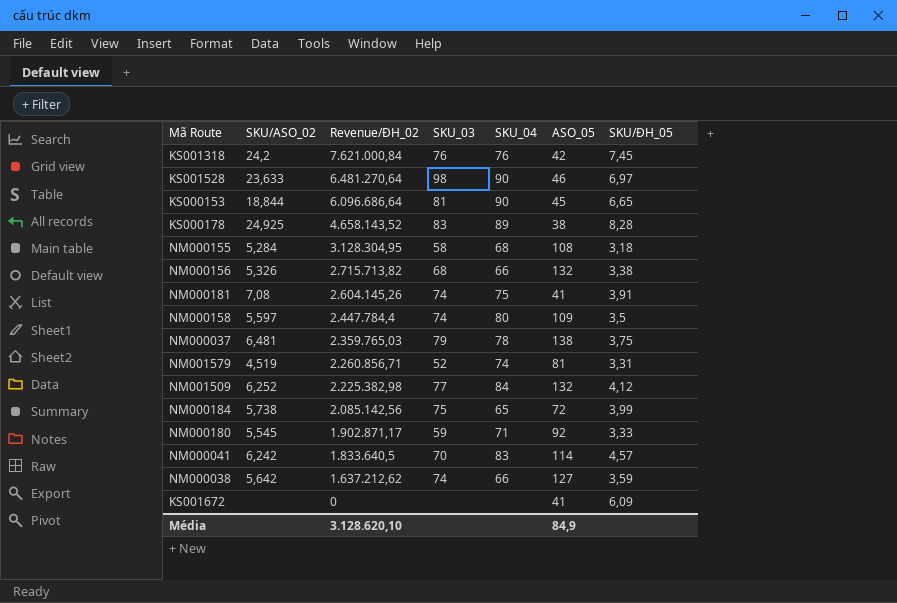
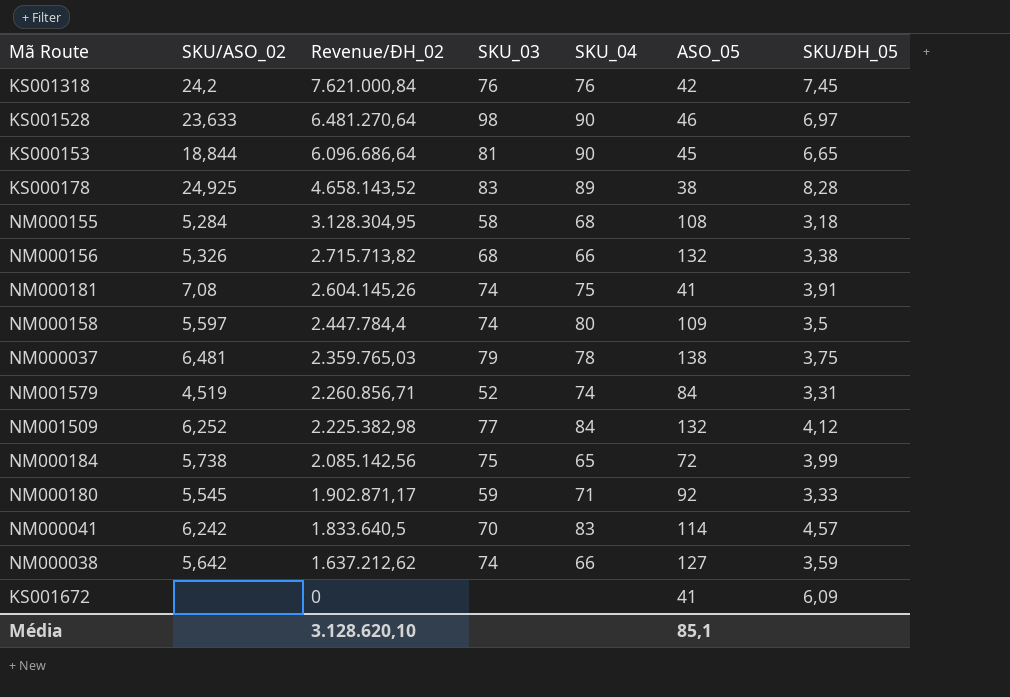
NM001579 | ASO_05: 81 -> 84
Média | ASO_05: 84,9 -> 85,1

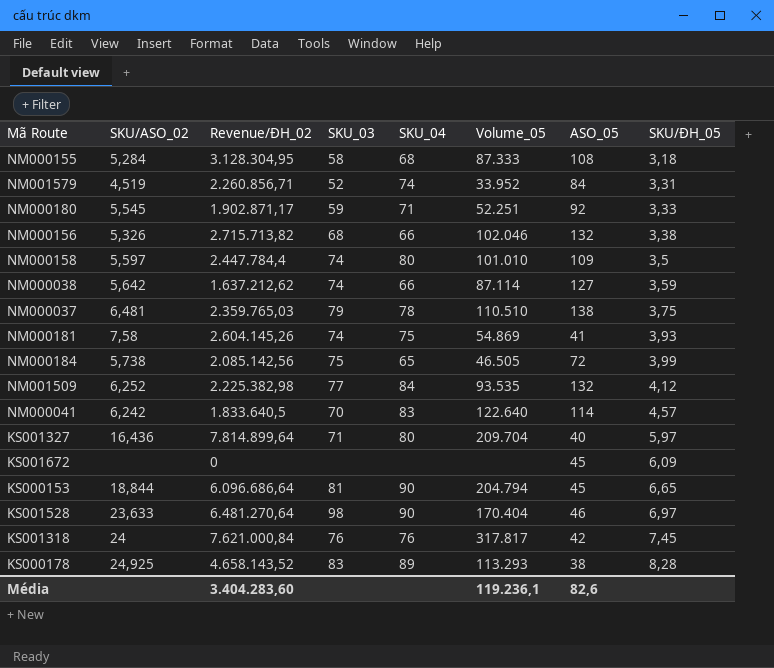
row order: Revenue/ĐH_02 descending -> SKU/ĐH_05 ascending
column Volume_05 | position: none -> 6
NM000181 | SKU/ASO_02: 7,08 -> 7,58
NM000181 | SKU/ĐH_05: 3,91 -> 3,93
row KS001327: none -> 16,436 | 7.814.899,64 | 71 | 80 | 209.704 | 40 | 5,97
KS001672 | ASO_05: 41 -> 45
KS001318 | SKU/ASO_02: 24,2 -> 24
Média | Revenue/ĐH_02: 3.128.620,10 -> 3.404.283,60
Média | ASO_05: 85,1 -> 82,6

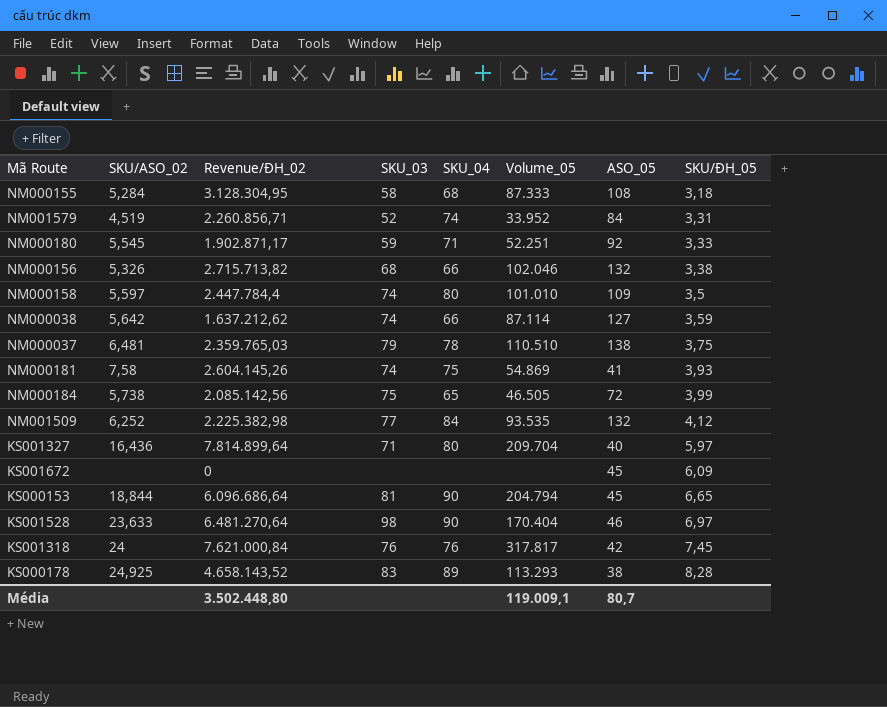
row NM000041: 6,242 | 1.833.640,5 | 70 | 83 | 122.640 | 114 | 4,57 -> none
Média | Revenue/ĐH_02: 3.404.283,60 -> 3.502.448,80
Média | Volume_05: 119.236,1 -> 119.009,1
Média | ASO_05: 82,6 -> 80,7

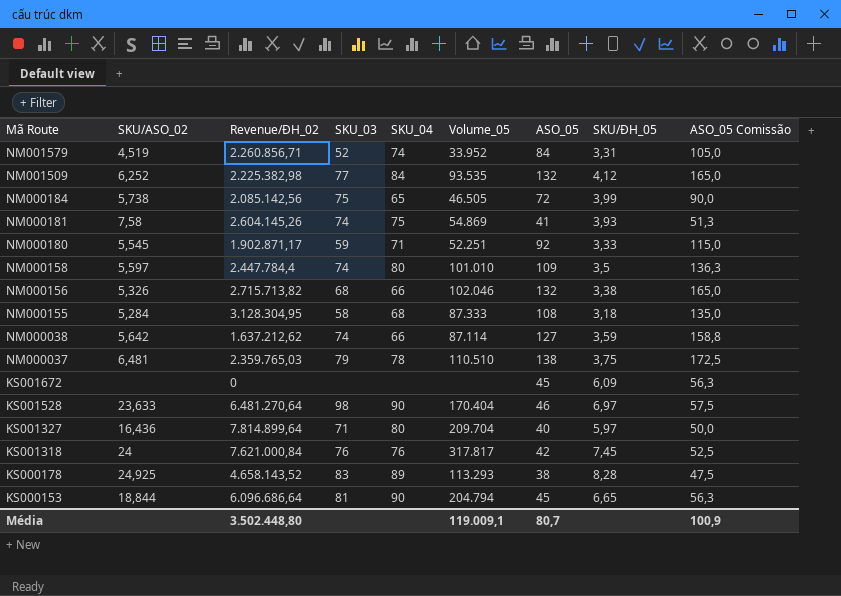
row order: SKU/ĐH_05 ascending -> Mã Route descending
column ASO_05 Comissão | formula: none -> [ASO_05] * 1,25

